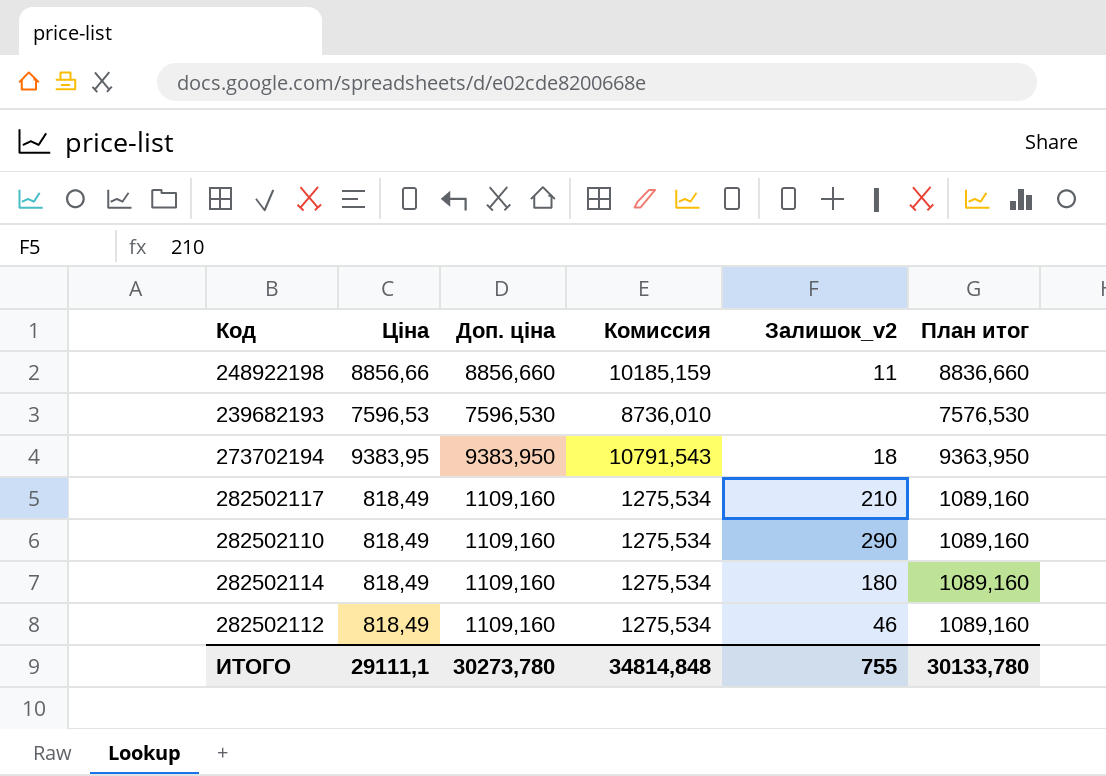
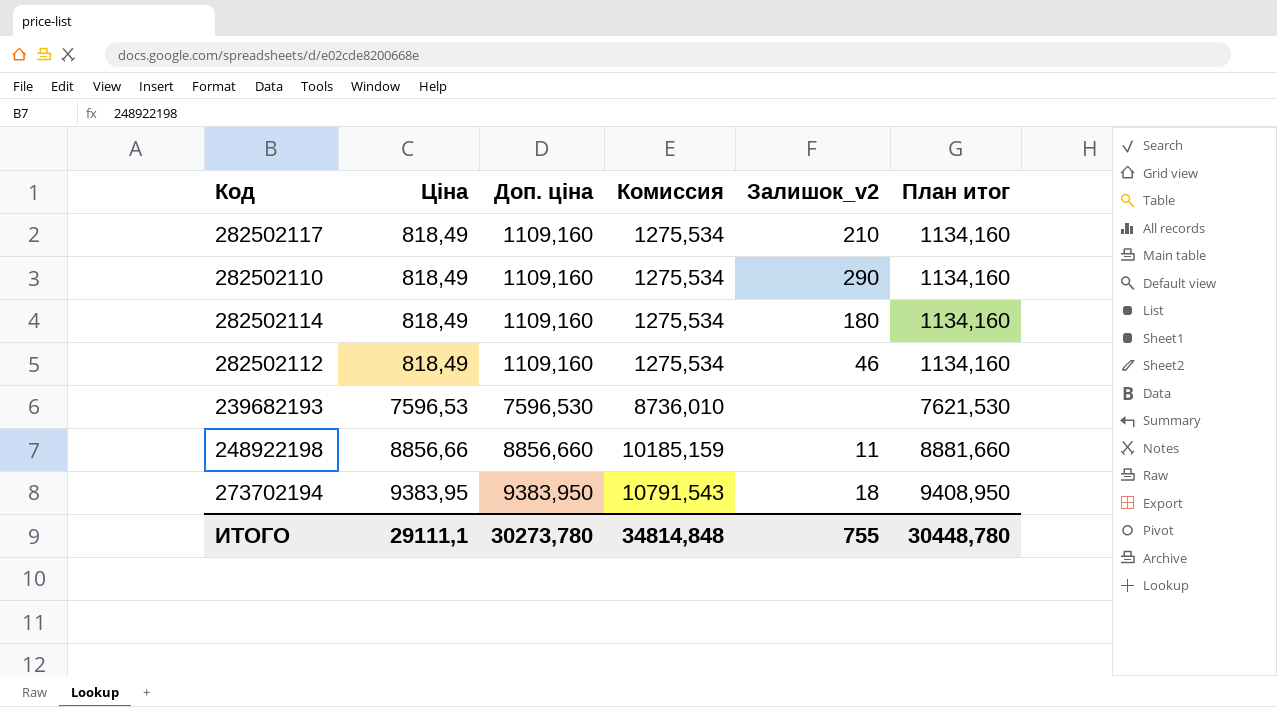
row order: none -> Ціна ascending
column План итог | formula: [Доп. ціна] - 20 -> [Доп. ціна] + 25
ИТОГО | План итог: 30133,780 -> 30448,780

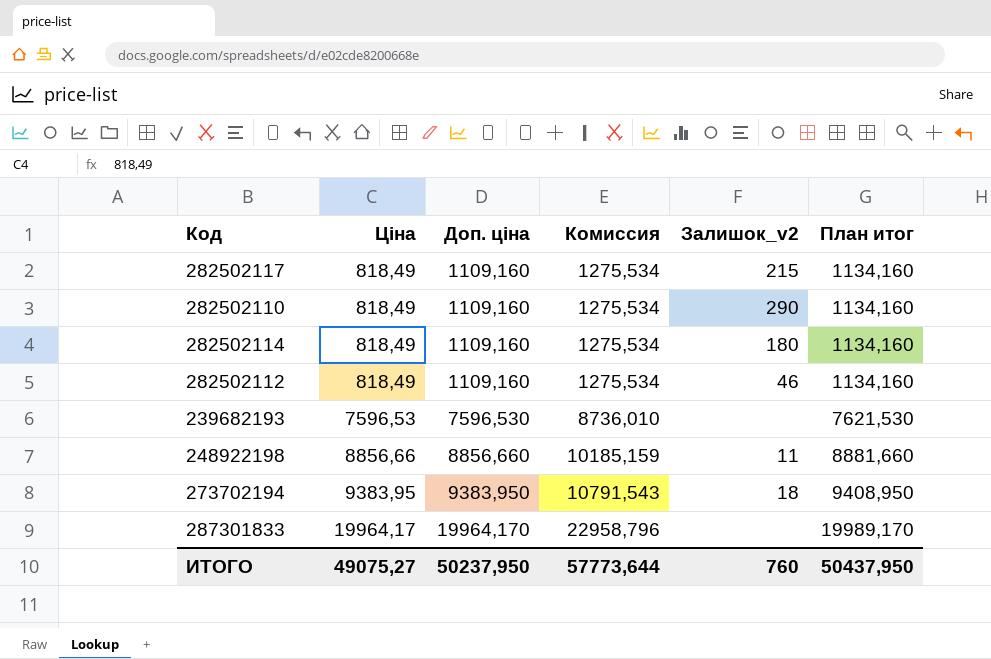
282502117 | Залишок_v2: 210 -> 215
row 287301833: none -> 19964,17 | 19964,170 | 22958,796 | none | 19989,170
ИТОГО | Ціна: 29111,1 -> 49075,27
ИТОГО | Доп. ціна: 30273,780 -> 50237,950
ИТОГО | Комиссия: 34814,848 -> 57773,644
ИТОГО | Залишок_v2: 755 -> 760
ИТОГО | План итог: 30448,780 -> 50437,950

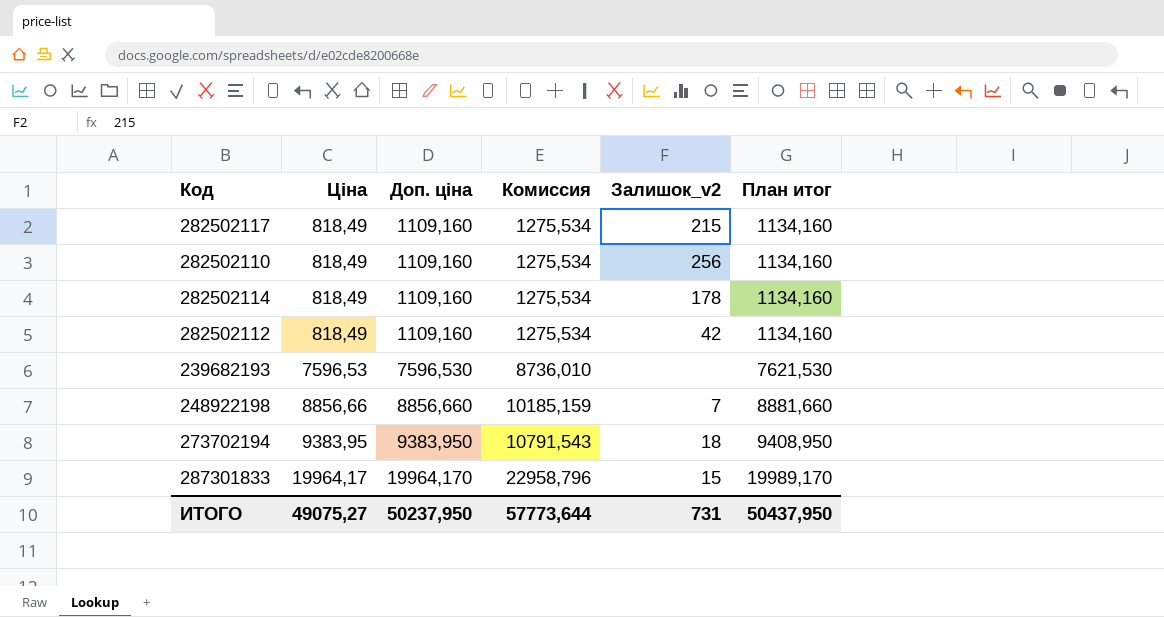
282502110 | Залишок_v2: 290 -> 256
282502114 | Залишок_v2: 180 -> 178
282502112 | Залишок_v2: 46 -> 42
248922198 | Залишок_v2: 11 -> 7
287301833 | Залишок_v2: none -> 15
ИТОГО | Залишок_v2: 760 -> 731

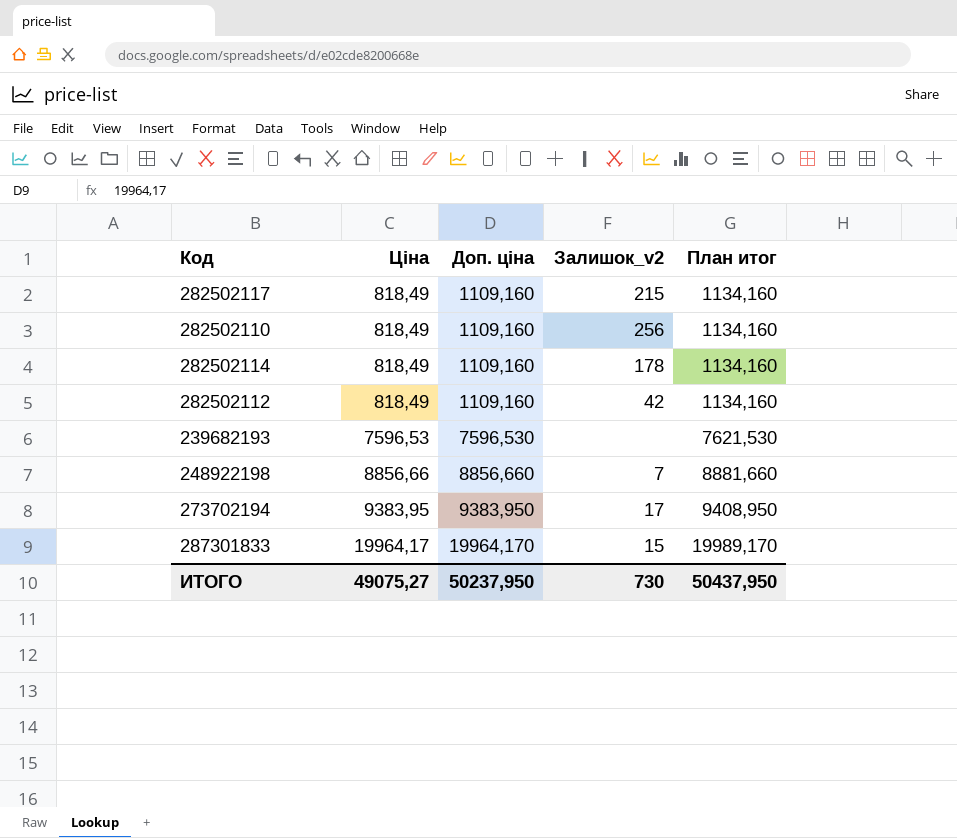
column Комиссия | formula: [Доп. ціна] * 1,15 -> none
273702194 | Залишок_v2: 18 -> 17
ИТОГО | Залишок_v2: 731 -> 730

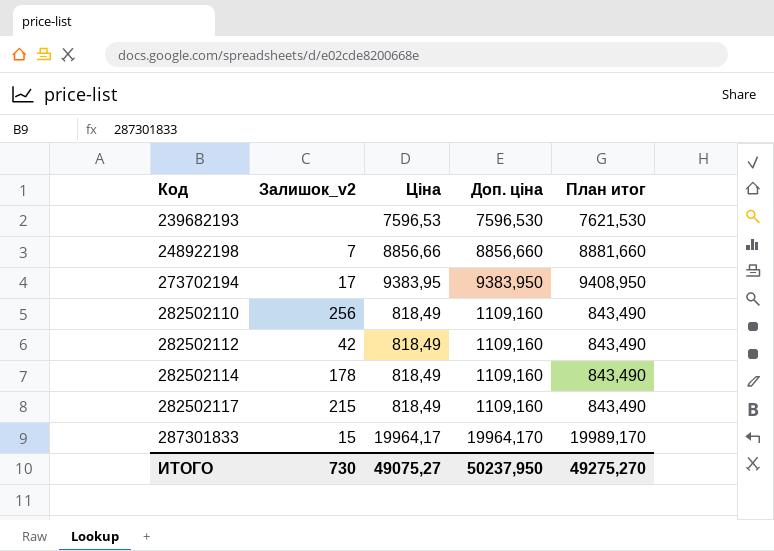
row order: Ціна ascending -> Код ascending
column Залишок_v2 | position: 4 -> 2
column План итог | formula: [Доп. ціна] + 25 -> [Ціна] + 25
ИТОГО | План итог: 50437,950 -> 49275,270

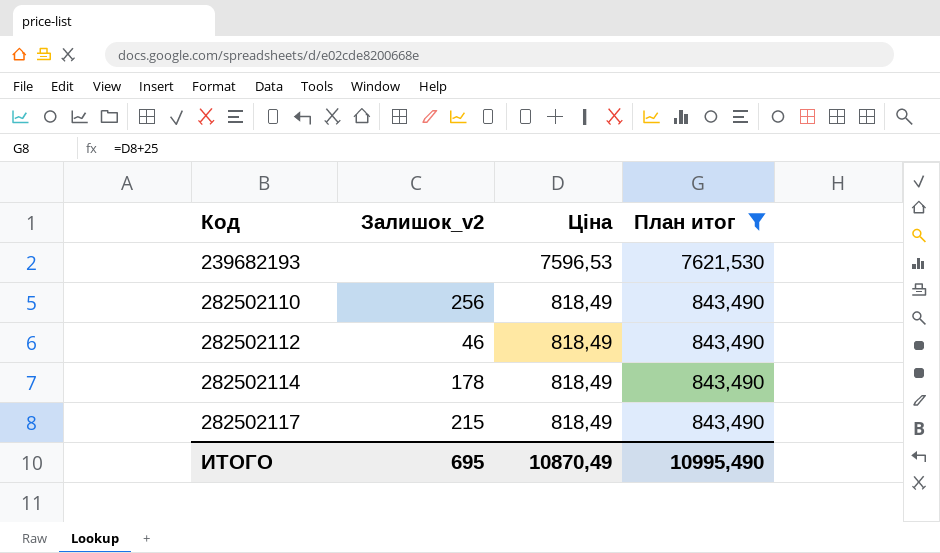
filter: none -> План итог <= 7621,530
column Доп. ціна | position: 4 -> none
282502112 | Залишок_v2: 42 -> 46
ИТОГО | Залишок_v2: 730 -> 695
ИТОГО | Ціна: 49075,27 -> 10870,49
ИТОГО | План итог: 49275,270 -> 10995,490

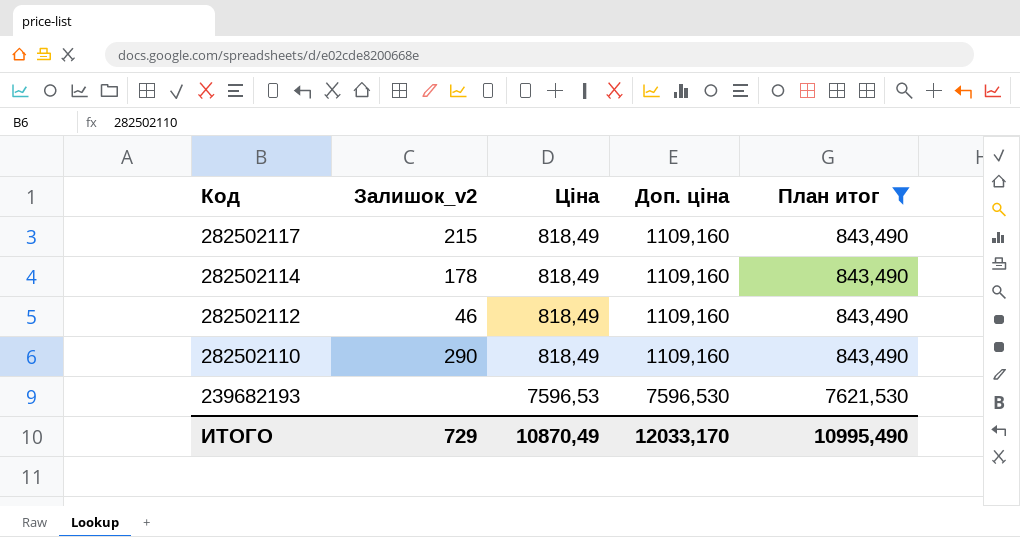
row order: Код ascending -> Код descending
column Доп. ціна | position: none -> 4
282502110 | Залишок_v2: 256 -> 290
ИТОГО | Залишок_v2: 695 -> 729

